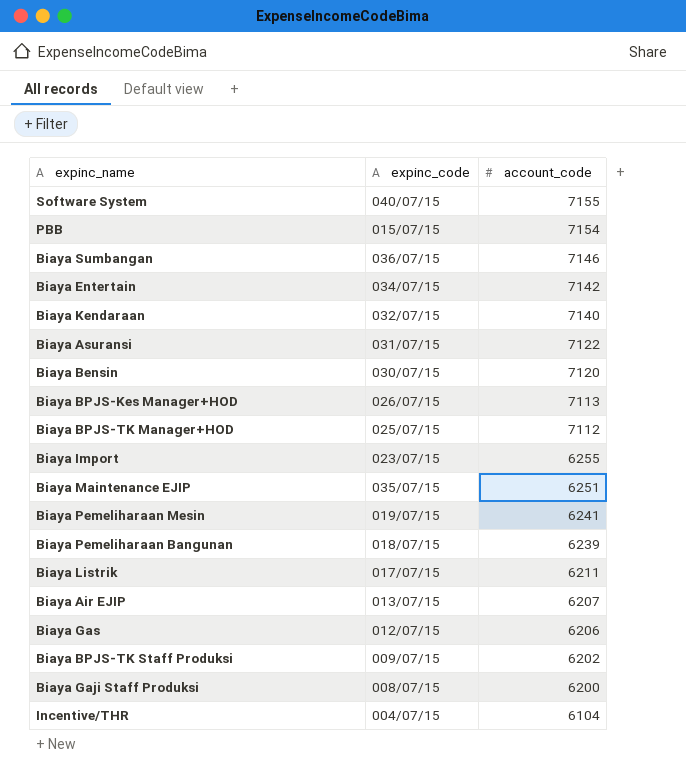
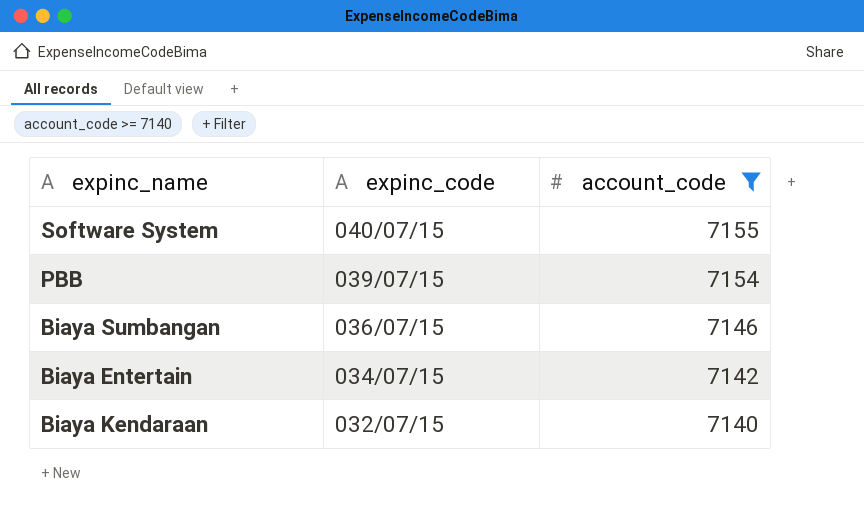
filter: none -> account_code >= 7140
PBB | expinc_code: 015/07/15 -> 039/07/15

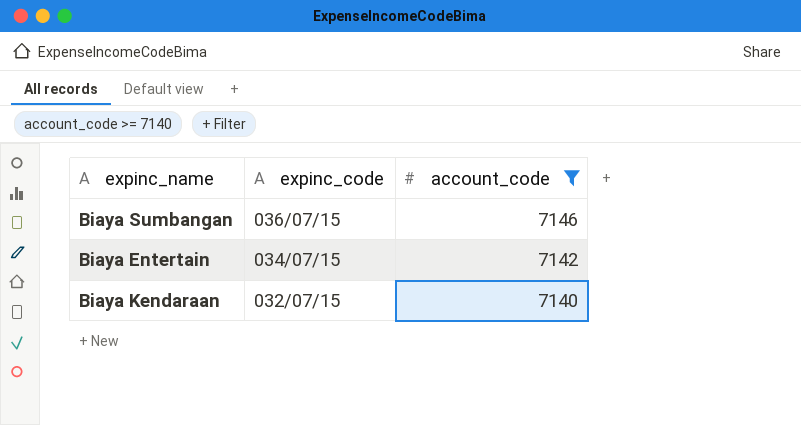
row Software System: 040/07/15 | 7155 -> none
row PBB: 039/07/15 | 7154 -> none

